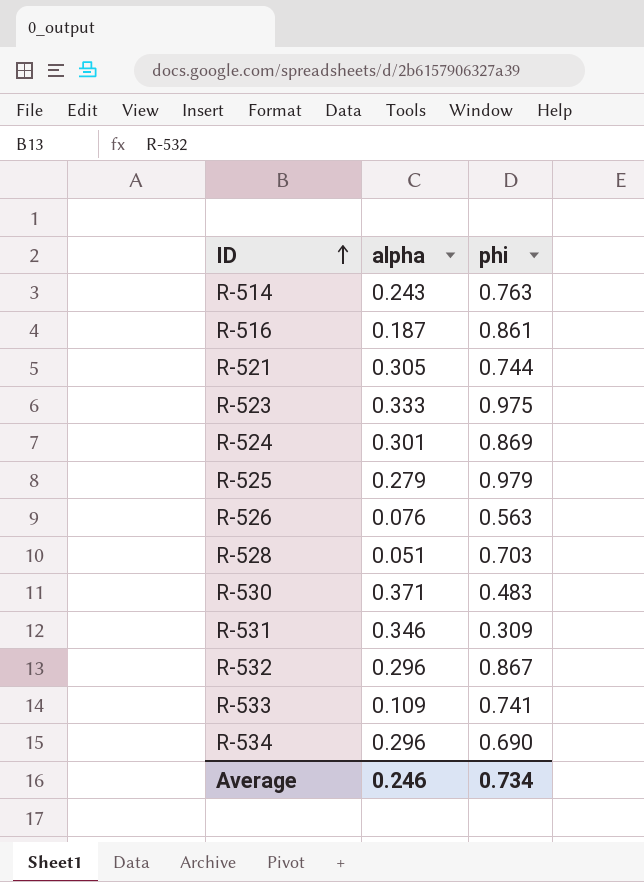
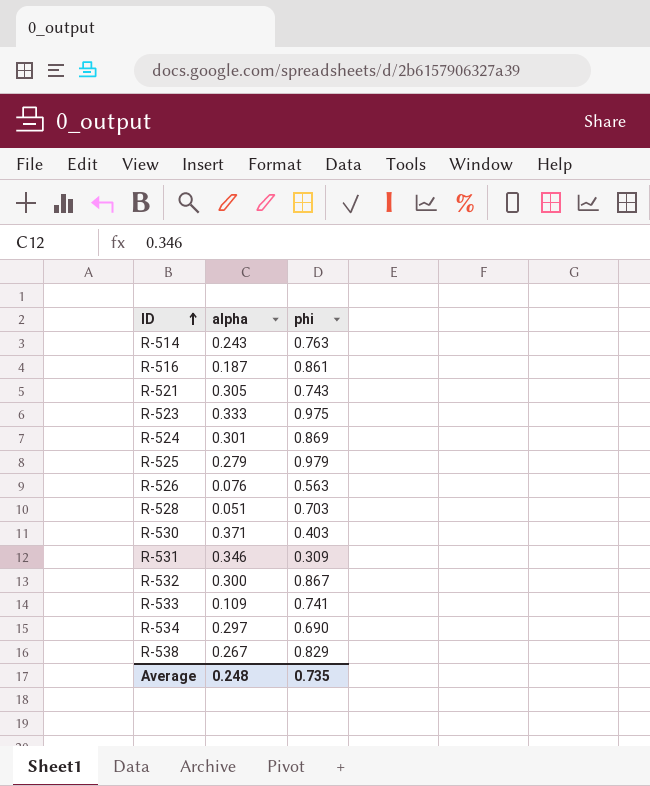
R-521 | phi: 0.744 -> 0.743
R-530 | phi: 0.483 -> 0.403
R-532 | alpha: 0.296 -> 0.300
R-534 | alpha: 0.296 -> 0.297
row R-538: none -> 0.267 | 0.829
Average | alpha: 0.246 -> 0.248
Average | phi: 0.734 -> 0.735

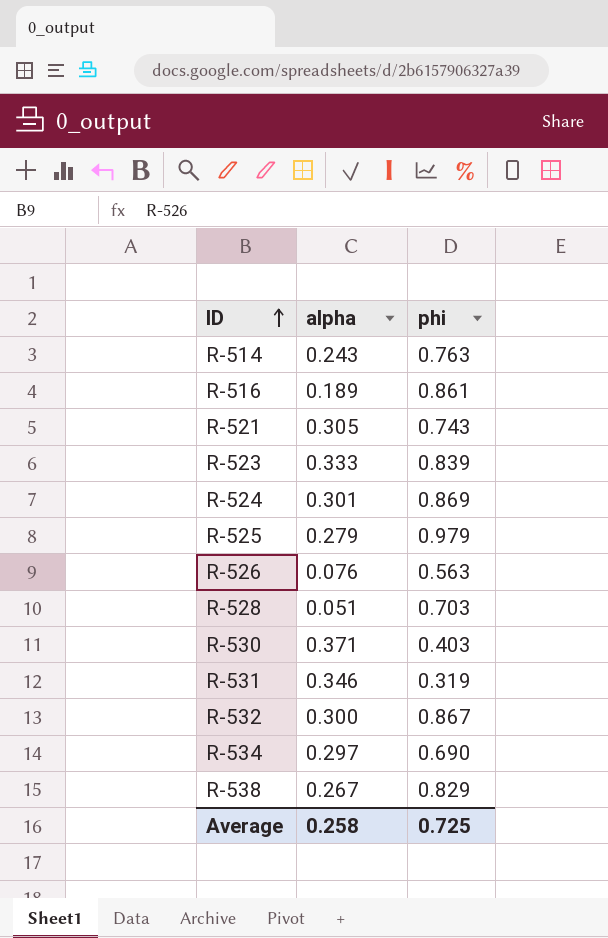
row R-533: 0.109 | 0.741 -> none
R-516 | alpha: 0.187 -> 0.189
R-523 | phi: 0.975 -> 0.839
R-531 | phi: 0.309 -> 0.319
Average | alpha: 0.248 -> 0.258
Average | phi: 0.735 -> 0.725

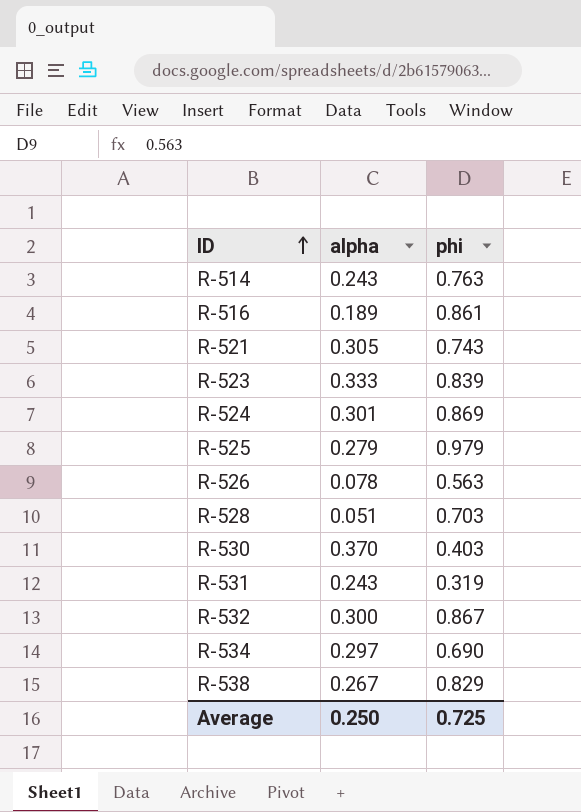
R-526 | alpha: 0.076 -> 0.078
R-530 | alpha: 0.371 -> 0.370
R-531 | alpha: 0.346 -> 0.243
Average | alpha: 0.258 -> 0.250

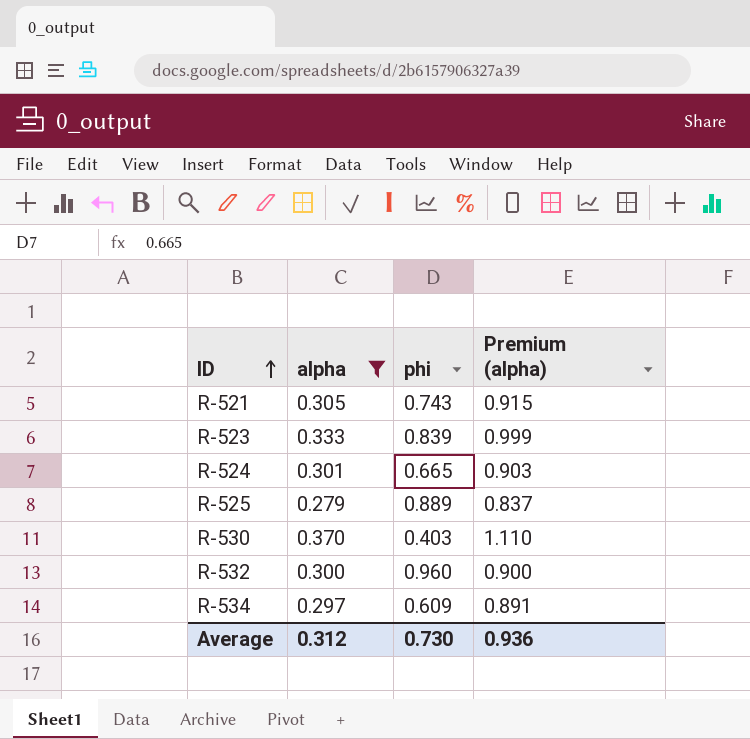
filter: none -> alpha >= 0.279
column Premium (alpha) | formula: none -> [alpha] * 3
R-524 | phi: 0.869 -> 0.665
R-525 | phi: 0.979 -> 0.889
R-532 | phi: 0.867 -> 0.960
R-534 | phi: 0.690 -> 0.609
Average | alpha: 0.250 -> 0.312
Average | phi: 0.725 -> 0.730

